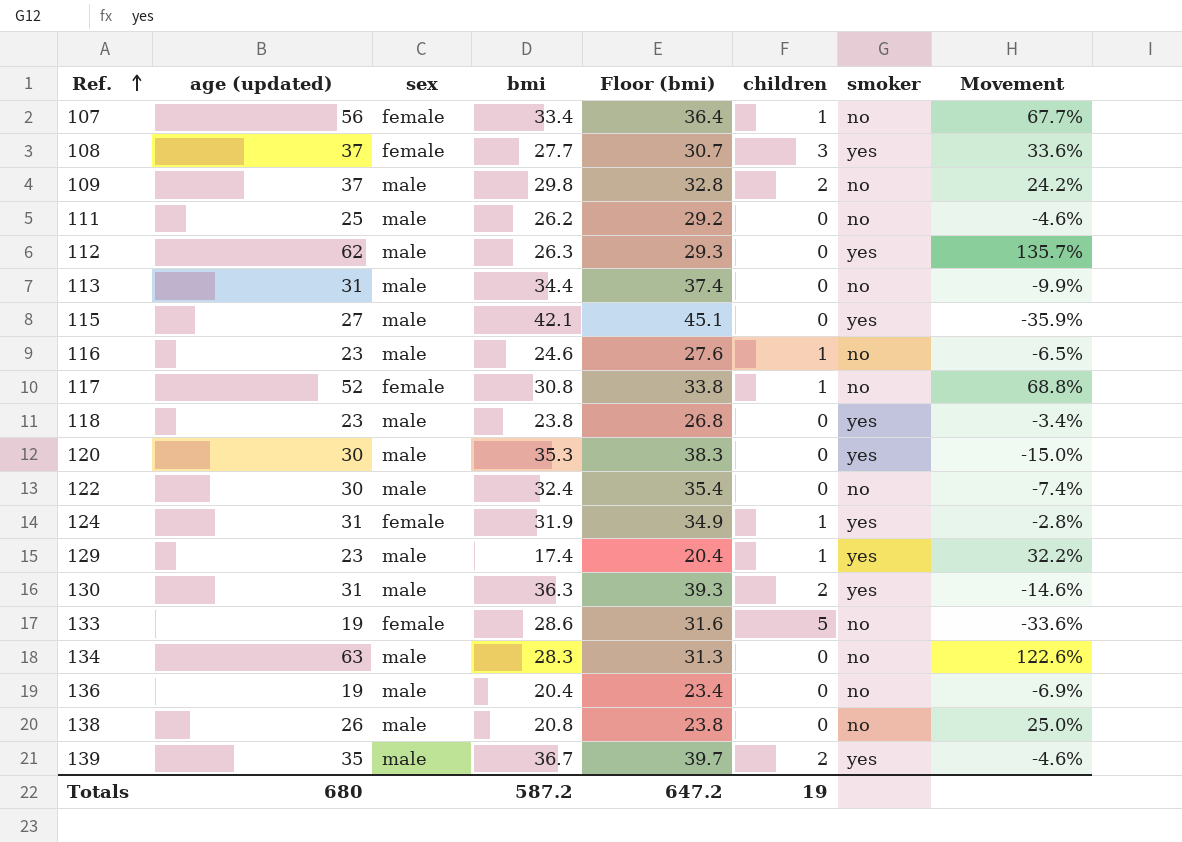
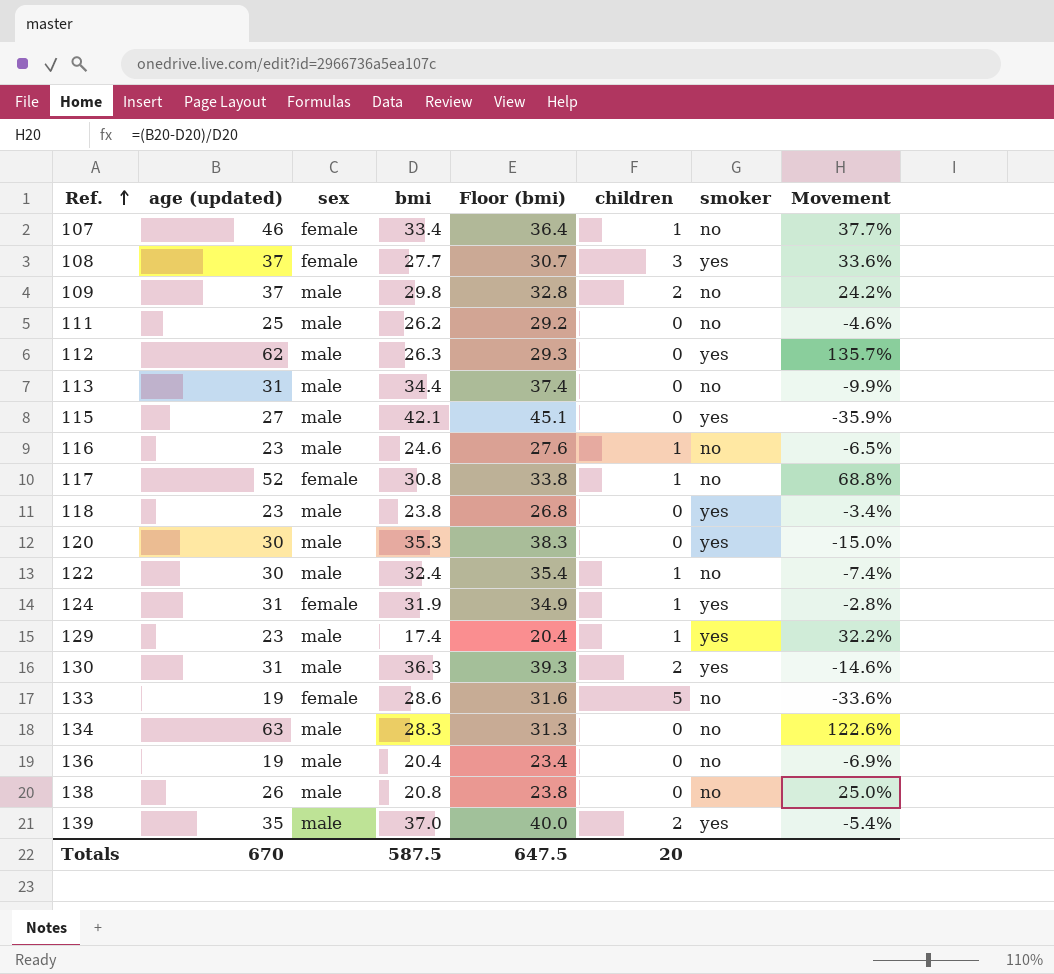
107 | age (updated): 56 -> 46
107 | Movement: 67.7% -> 37.7%
122 | children: 0 -> 1
139 | bmi: 36.7 -> 37.0
139 | Floor (bmi): 39.7 -> 40.0
139 | Movement: -4.6% -> -5.4%
Totals | age (updated): 680 -> 670
Totals | bmi: 587.2 -> 587.5
Totals | Floor (bmi): 647.2 -> 647.5
Totals | children: 19 -> 20

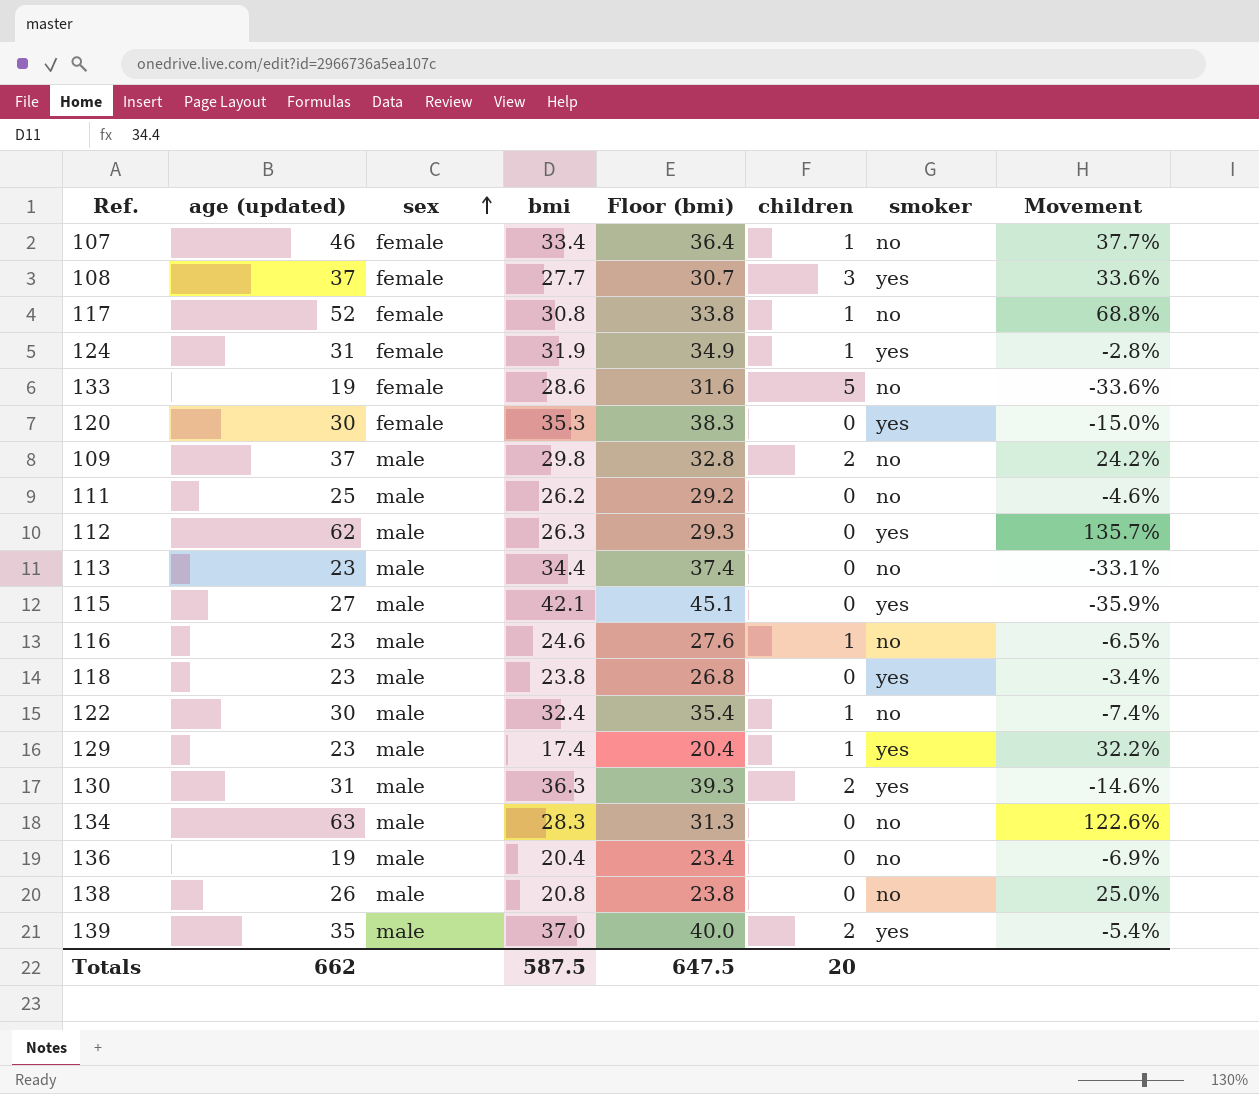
row order: Ref. ascending -> sex ascending
120 | sex: male -> female
113 | age (updated): 31 -> 23
113 | Movement: -9.9% -> -33.1%
Totals | age (updated): 670 -> 662

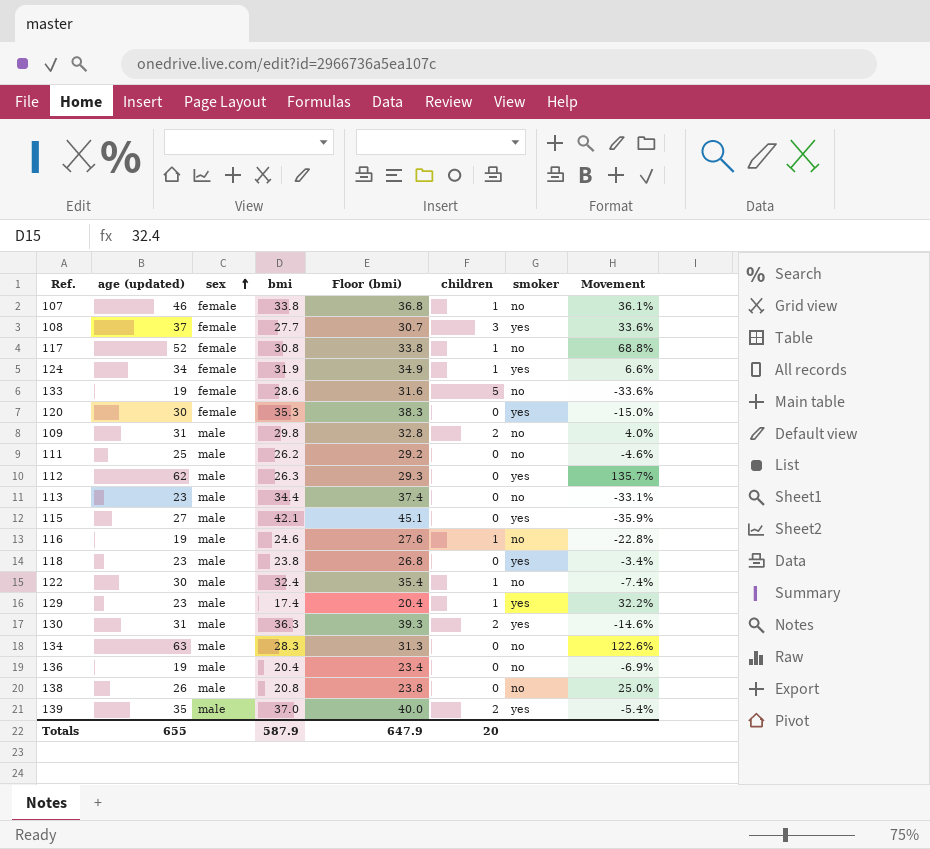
107 | bmi: 33.4 -> 33.8
107 | Floor (bmi): 36.4 -> 36.8
107 | Movement: 37.7% -> 36.1%
124 | age (updated): 31 -> 34
124 | Movement: -2.8% -> 6.6%
109 | age (updated): 37 -> 31
109 | Movement: 24.2% -> 4.0%
116 | age (updated): 23 -> 19
116 | Movement: -6.5% -> -22.8%
Totals | age (updated): 662 -> 655
Totals | bmi: 587.5 -> 587.9
Totals | Floor (bmi): 647.5 -> 647.9

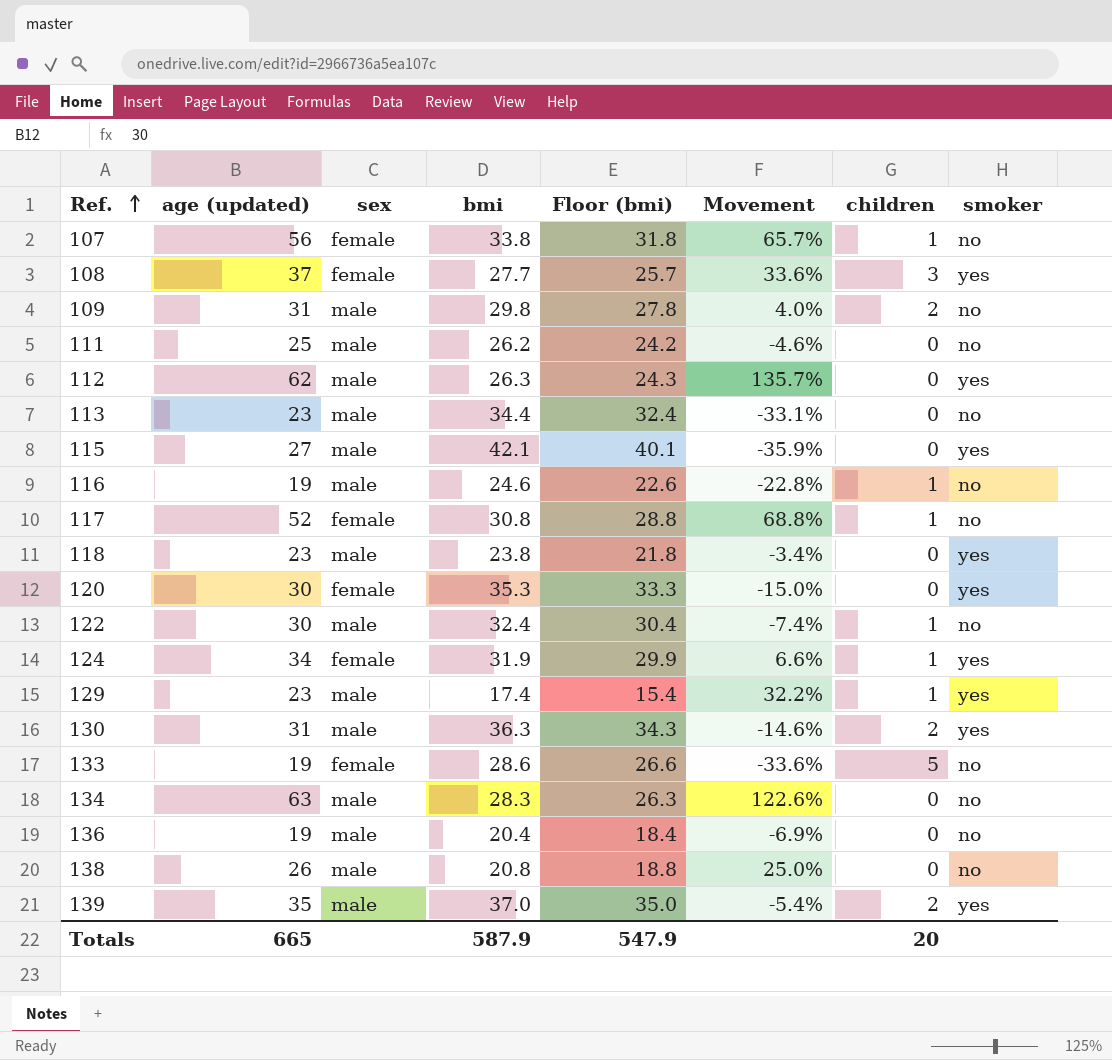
row order: sex ascending -> Ref. ascending
column Floor (bmi) | formula: [bmi] + 3 -> [bmi] - 2
column Movement | position: 8 -> 6
107 | age (updated): 46 -> 56
107 | Movement: 36.1% -> 65.7%
Totals | age (updated): 655 -> 665
Totals | Floor (bmi): 647.9 -> 547.9

